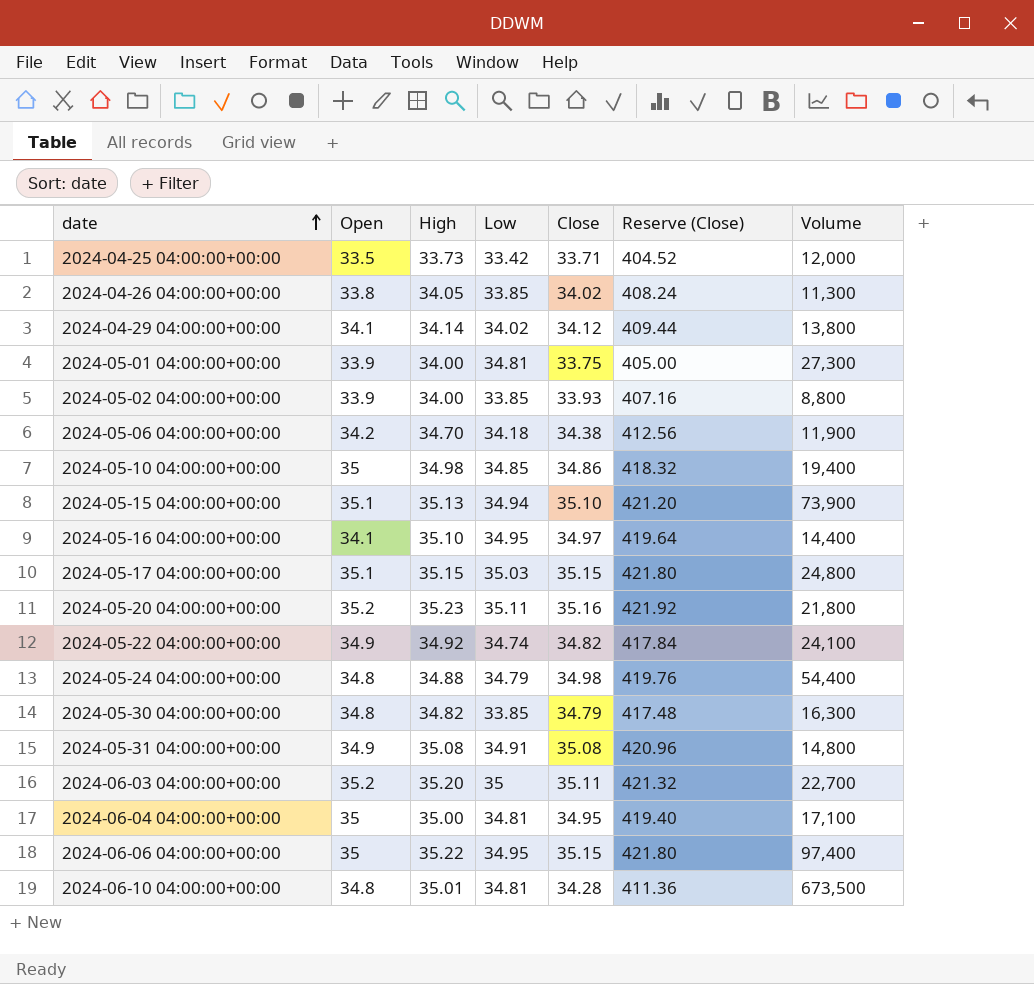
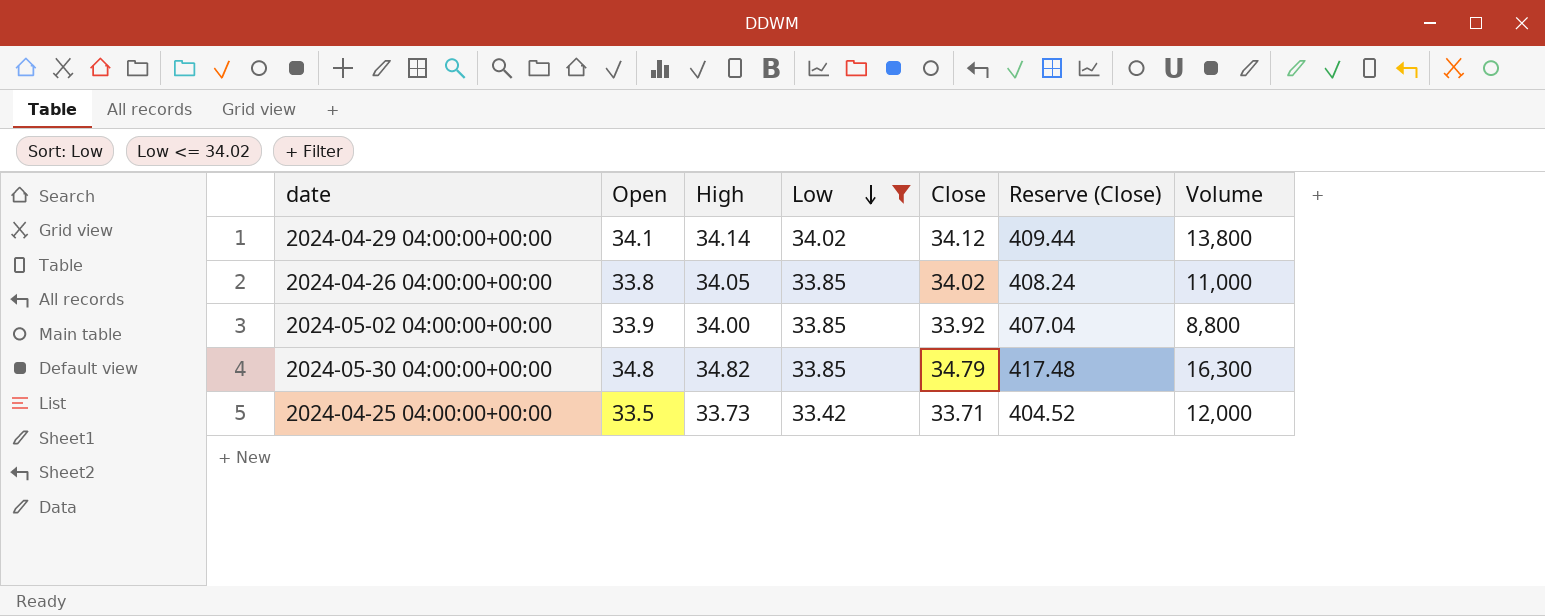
filter: none -> Low <= 34.02
row order: date ascending -> Low descending
2024-04-26 04:00:00+00:00 | Volume: 11,300 -> 11,000
2024-05-02 04:00:00+00:00 | Close: 33.93 -> 33.92
2024-05-02 04:00:00+00:00 | Reserve (Close): 407.16 -> 407.04

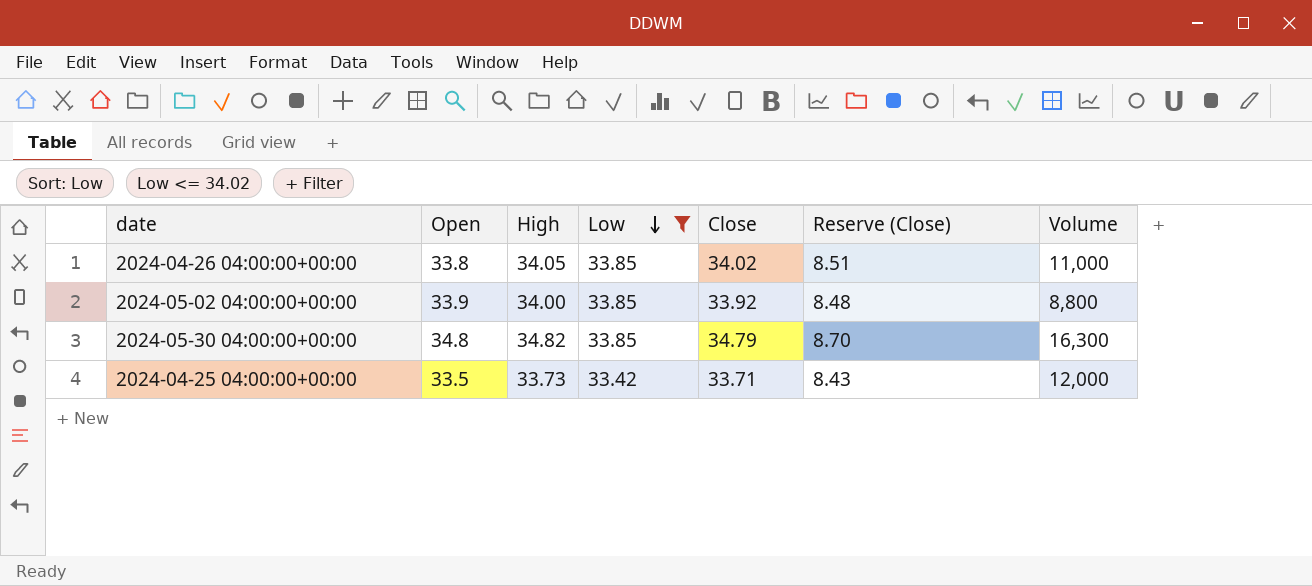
column Reserve (Close) | formula: [Close] * 12 -> [Close] * 0.25
row 2024-04-29 04:00:00+00:00: 34.1 | 34.14 | 34.02 | 34.12 | 409.44 | 13,800 -> none

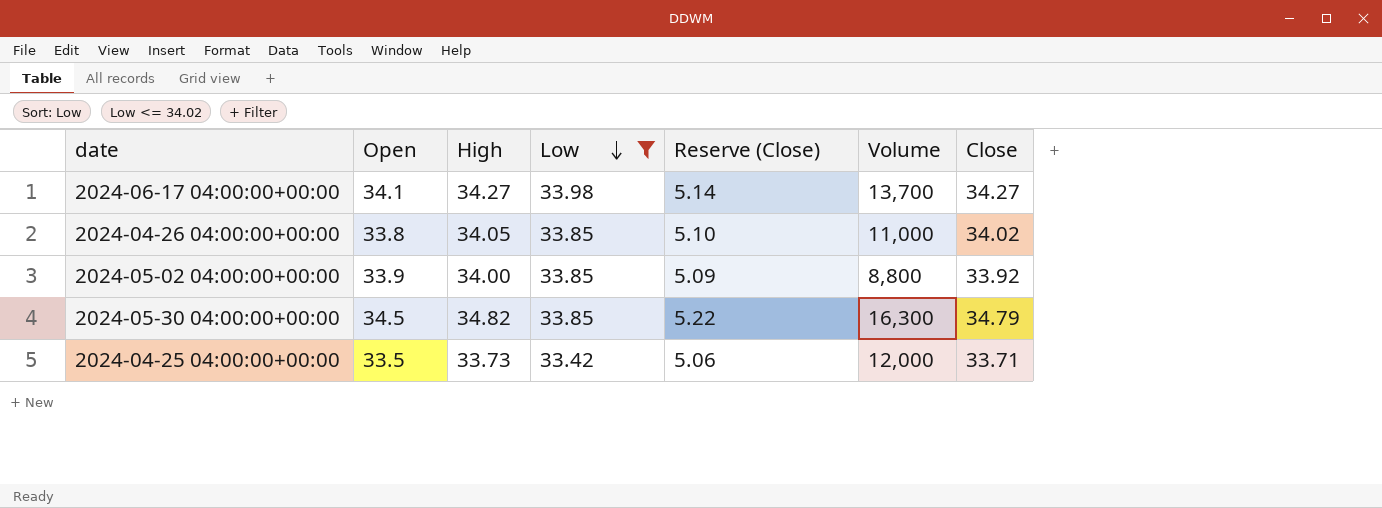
column Reserve (Close) | formula: [Close] * 0.25 -> [Close] * 0.15
column Close | position: 5 -> 7
row 2024-06-17 04:00:00+00:00: none -> 34.1 | 34.27 | 33.98 | 5.14 | 13,700 | 34.27
2024-05-30 04:00:00+00:00 | Open: 34.8 -> 34.5

